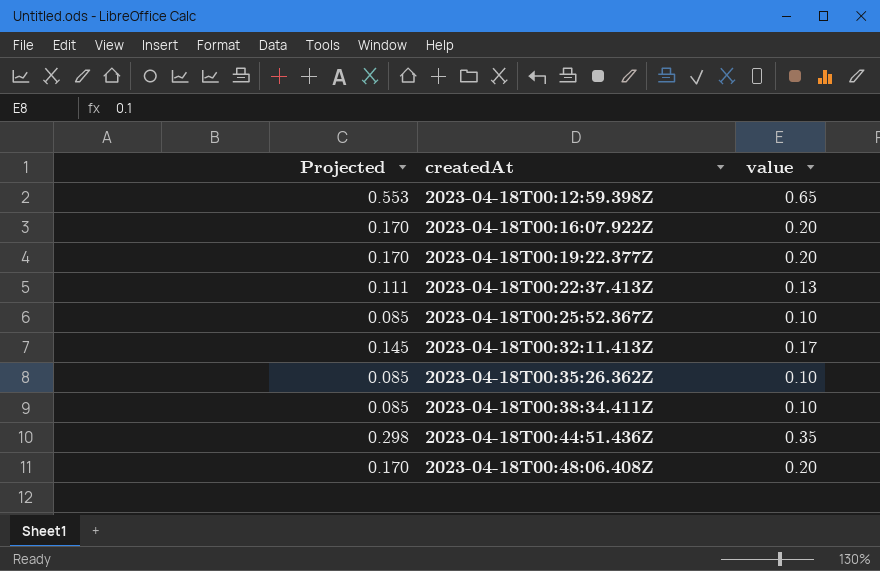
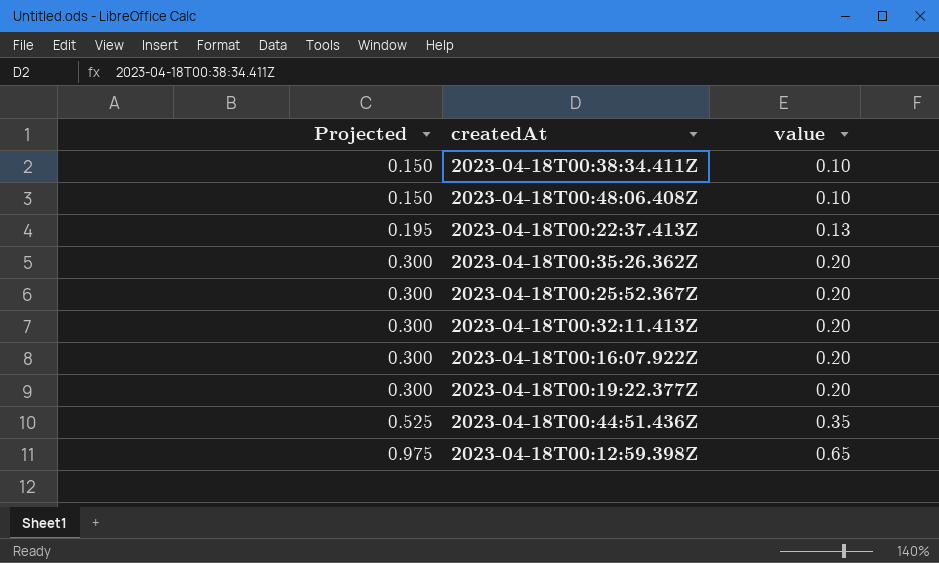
row order: createdAt ascending -> Projected ascending
column Projected | formula: [value] * 0.85 -> [value] * 1.5
2023-04-18T00:48:06.408Z | value: 0.20 -> 0.10
2023-04-18T00:35:26.362Z | value: 0.10 -> 0.20
2023-04-18T00:25:52.367Z | value: 0.10 -> 0.20
2023-04-18T00:32:11.413Z | value: 0.17 -> 0.20

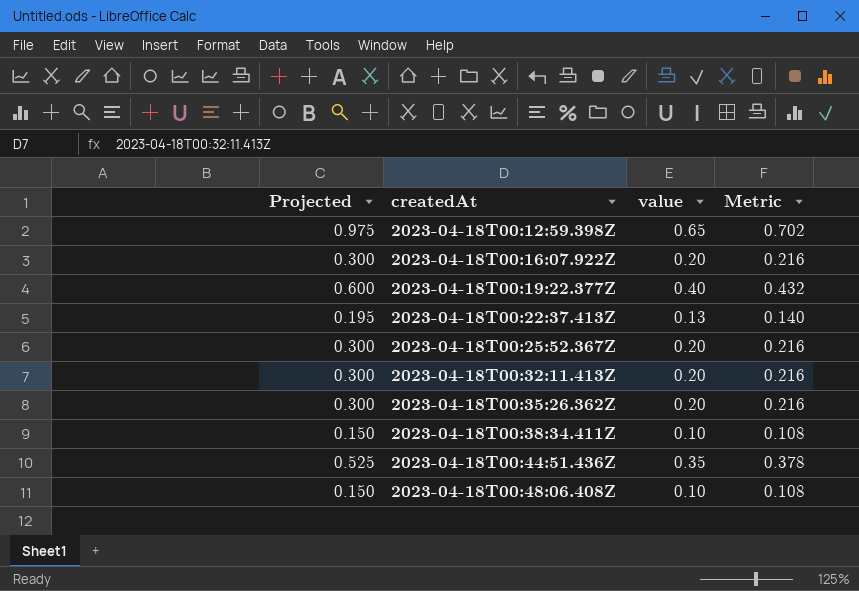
row order: Projected ascending -> createdAt ascending
column Metric | formula: none -> [value] * 1.08
2023-04-18T00:19:22.377Z | Projected: 0.300 -> 0.600
2023-04-18T00:19:22.377Z | value: 0.20 -> 0.40

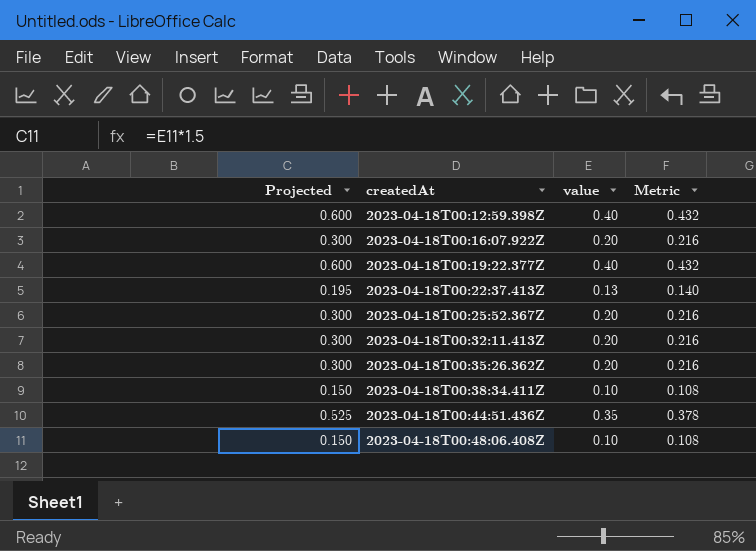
2023-04-18T00:12:59.398Z | Projected: 0.975 -> 0.600
2023-04-18T00:12:59.398Z | value: 0.65 -> 0.40
2023-04-18T00:12:59.398Z | Metric: 0.702 -> 0.432

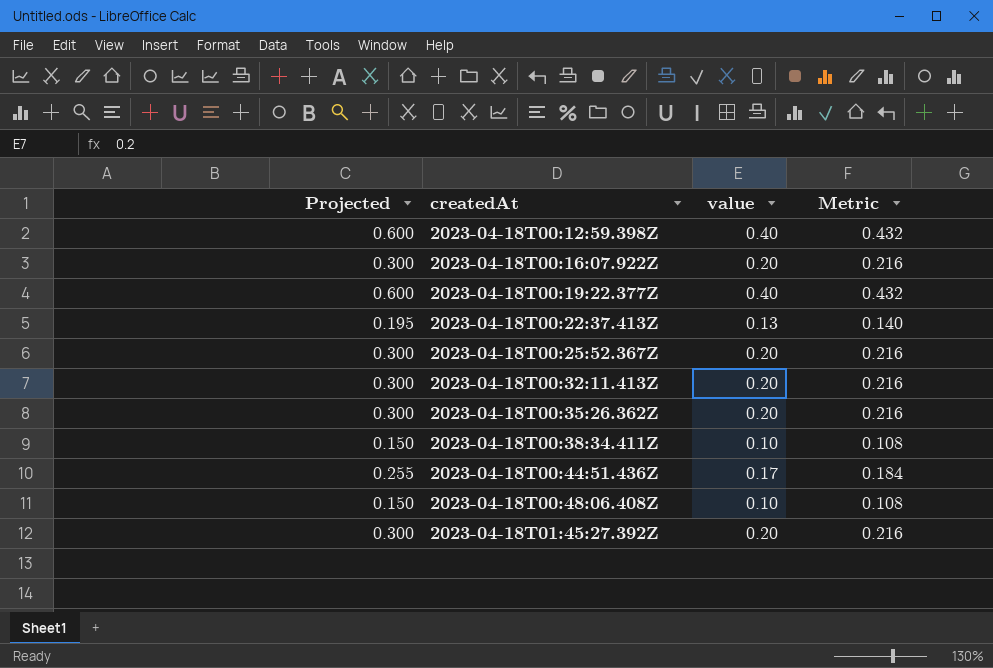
2023-04-18T00:44:51.436Z | Projected: 0.525 -> 0.255
2023-04-18T00:44:51.436Z | value: 0.35 -> 0.17
2023-04-18T00:44:51.436Z | Metric: 0.378 -> 0.184
row 2023-04-18T01:45:27.392Z: none -> 0.300 | 0.20 | 0.216

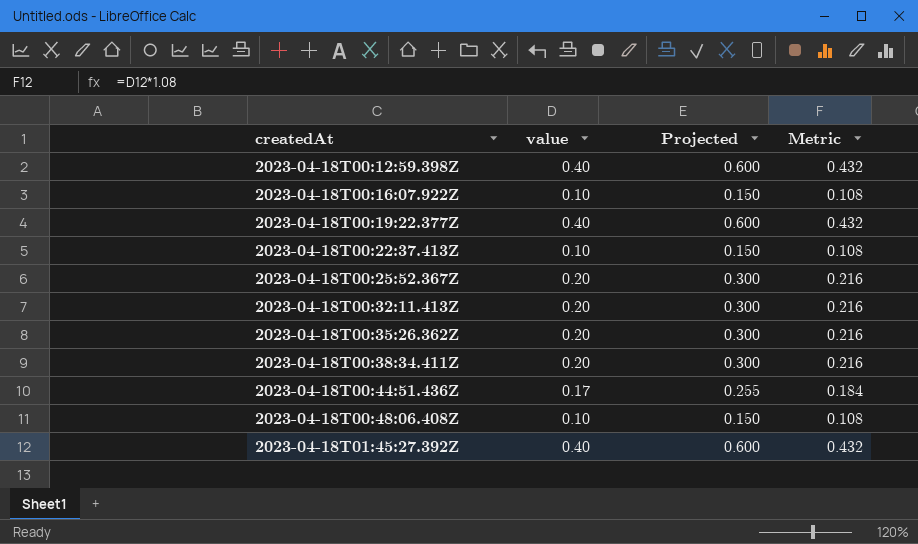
column Projected | position: 1 -> 3
2023-04-18T00:16:07.922Z | value: 0.20 -> 0.10
2023-04-18T00:16:07.922Z | Projected: 0.300 -> 0.150
2023-04-18T00:16:07.922Z | Metric: 0.216 -> 0.108
2023-04-18T00:22:37.413Z | value: 0.13 -> 0.10
2023-04-18T00:22:37.413Z | Projected: 0.195 -> 0.150
2023-04-18T00:22:37.413Z | Metric: 0.140 -> 0.108
2023-04-18T00:38:34.411Z | value: 0.10 -> 0.20
2023-04-18T00:38:34.411Z | Projected: 0.150 -> 0.300
2023-04-18T00:38:34.411Z | Metric: 0.108 -> 0.216
2023-04-18T01:45:27.392Z | value: 0.20 -> 0.40
2023-04-18T01:45:27.392Z | Projected: 0.300 -> 0.600
2023-04-18T01:45:27.392Z | Metric: 0.216 -> 0.432

